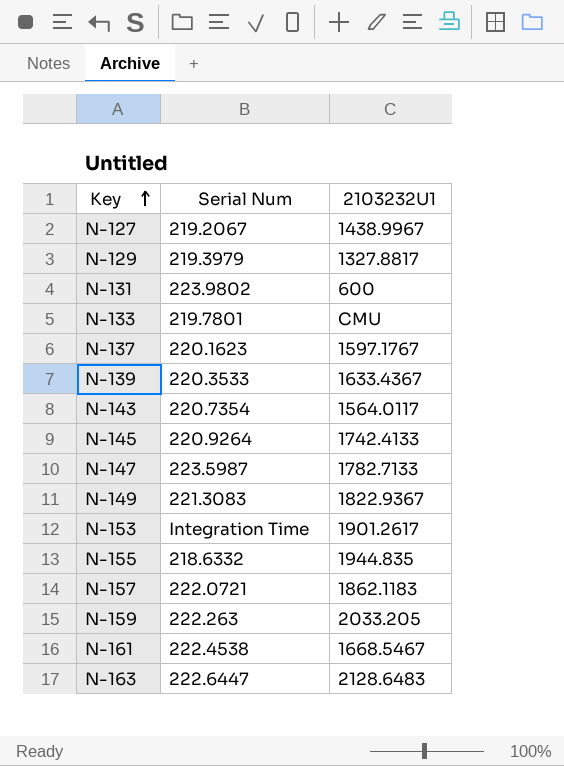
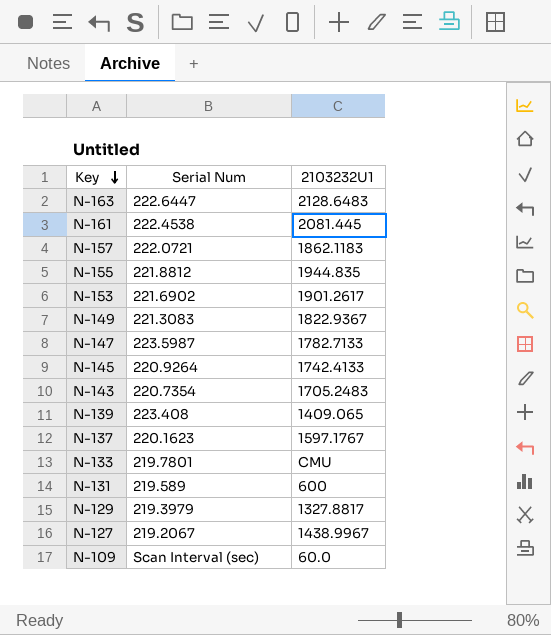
row order: Key ascending -> Key descending
row N-159: 222.263 | 2033.205 -> none
N-161 | 2103232U1: 1668.5467 -> 2081.445
N-155 | Serial Num: 218.6332 -> 221.8812
N-153 | Serial Num: Integration Time -> 221.6902
N-143 | 2103232U1: 1564.0117 -> 1705.2483
N-139 | Serial Num: 220.3533 -> 223.408
N-139 | 2103232U1: 1633.4367 -> 1409.065
N-131 | Serial Num: 223.9802 -> 219.589
row N-109: none -> Scan Interval (sec) | 60.0

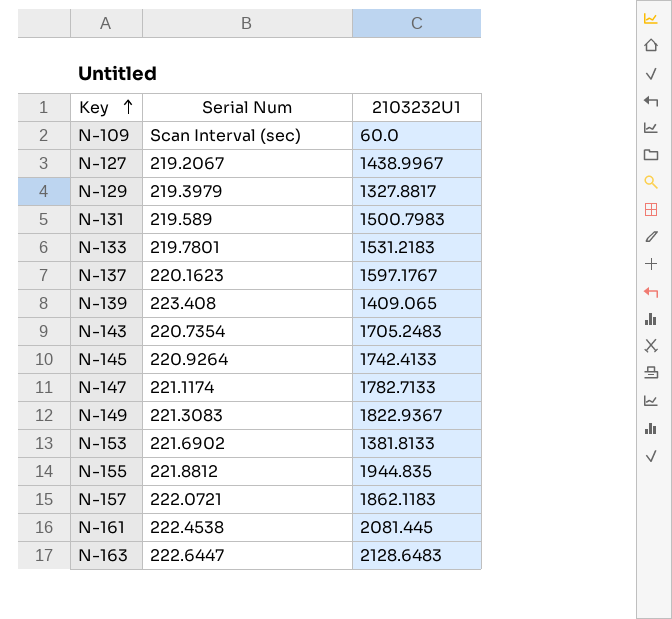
row order: Key descending -> Key ascending
N-131 | 2103232U1: 600 -> 1500.7983
N-133 | 2103232U1: CMU -> 1531.2183
N-147 | Serial Num: 223.5987 -> 221.1174
N-153 | 2103232U1: 1901.2617 -> 1381.8133

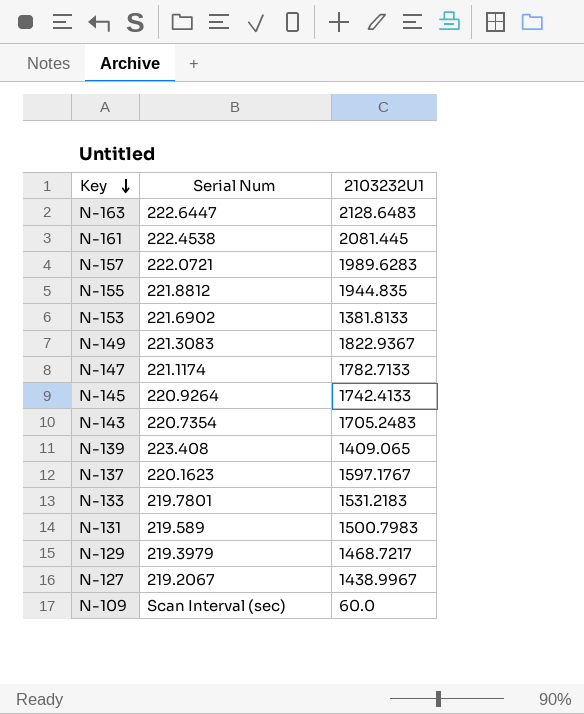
row order: Key ascending -> Key descending
N-157 | 2103232U1: 1862.1183 -> 1989.6283
N-129 | 2103232U1: 1327.8817 -> 1468.7217

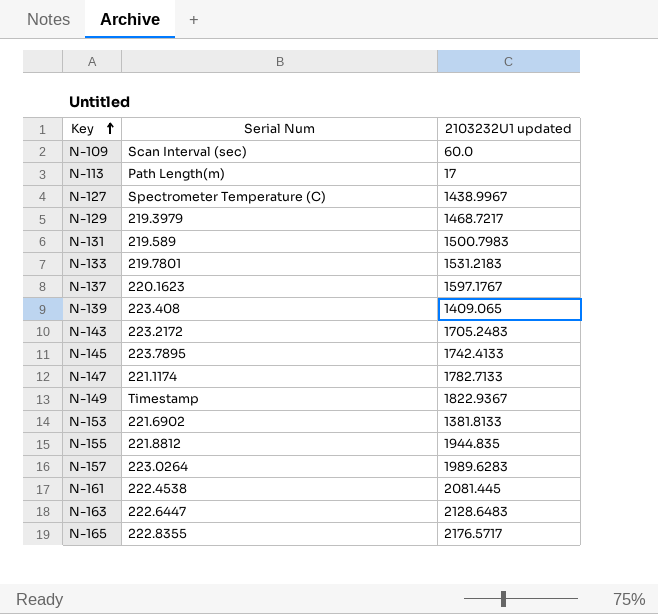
row order: Key descending -> Key ascending
column name: 2103232U1 -> 2103232U1 updated
row N-113: none -> Path Length(m) | 17
N-127 | Serial Num: 219.2067 -> Spectrometer Temperature (C)
N-143 | Serial Num: 220.7354 -> 223.2172
N-145 | Serial Num: 220.9264 -> 223.7895
N-149 | Serial Num: 221.3083 -> Timestamp
N-157 | Serial Num: 222.0721 -> 223.0264
row N-165: none -> 222.8355 | 2176.5717

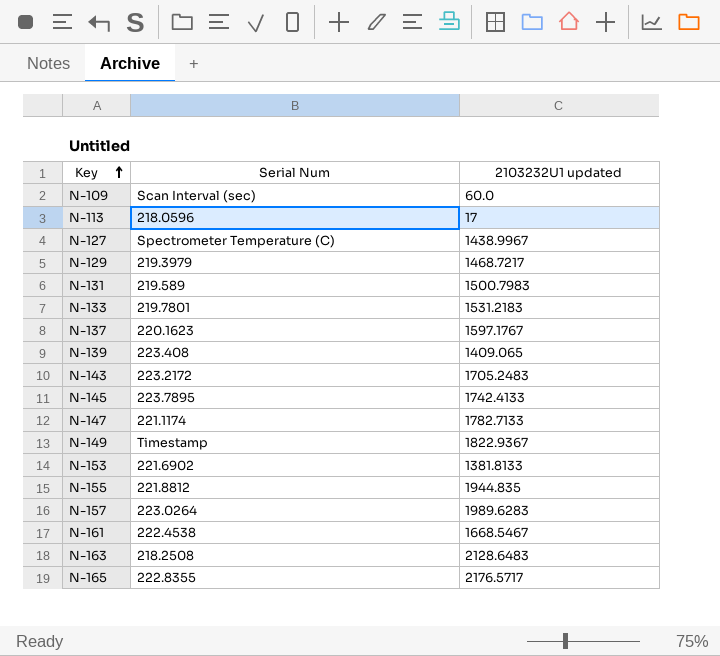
N-113 | Serial Num: Path Length(m) -> 218.0596
N-161 | 2103232U1 updated: 2081.445 -> 1668.5467
N-163 | Serial Num: 222.6447 -> 218.2508

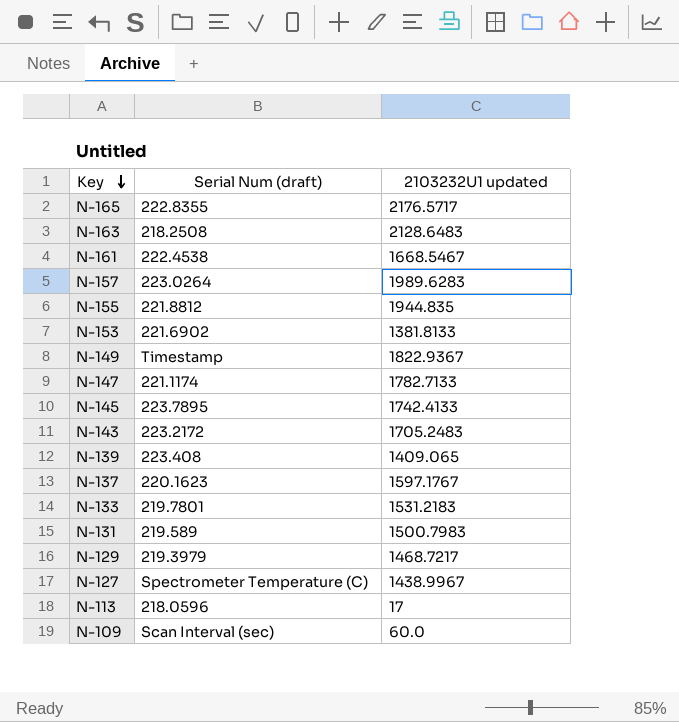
row order: Key ascending -> Key descending
column name: Serial Num -> Serial Num (draft)

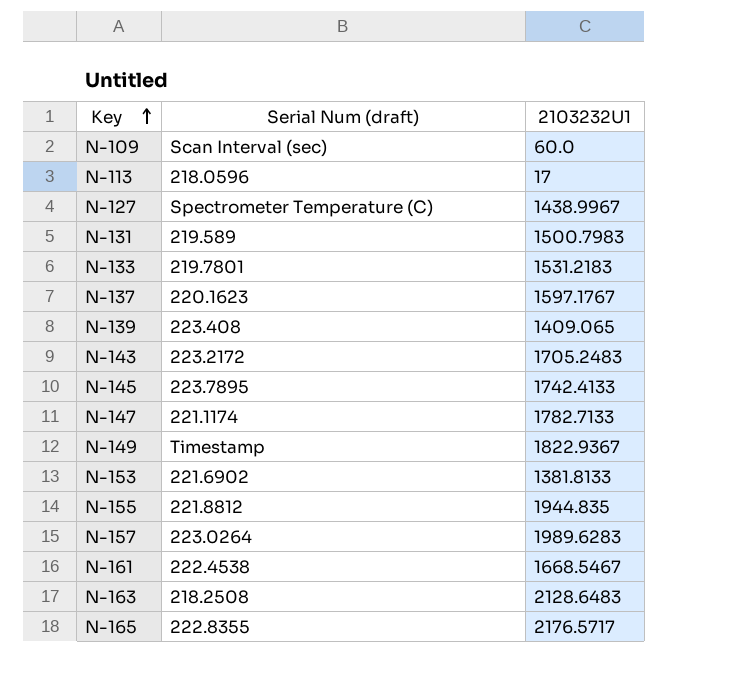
row order: Key descending -> Key ascending
column name: 2103232U1 updated -> 2103232U1
row N-129: 219.3979 | 1468.7217 -> none

